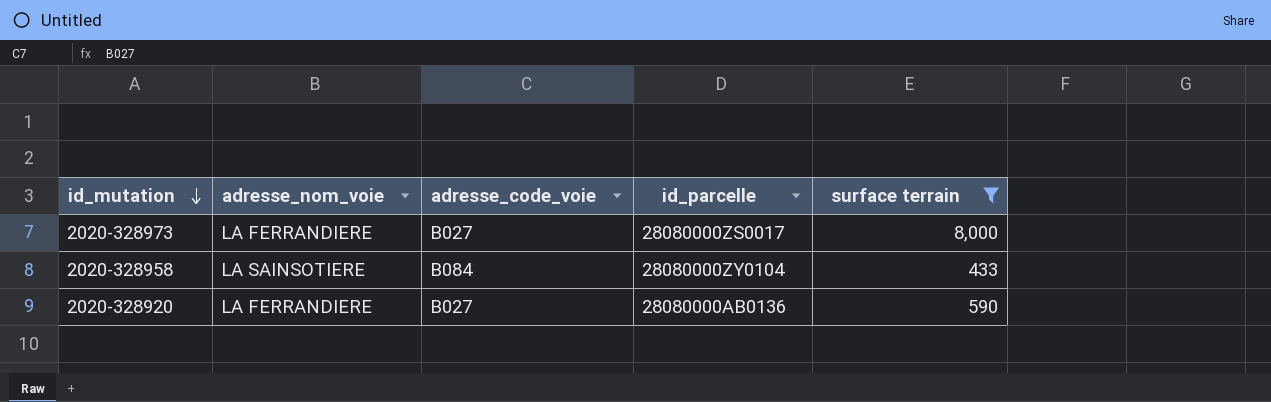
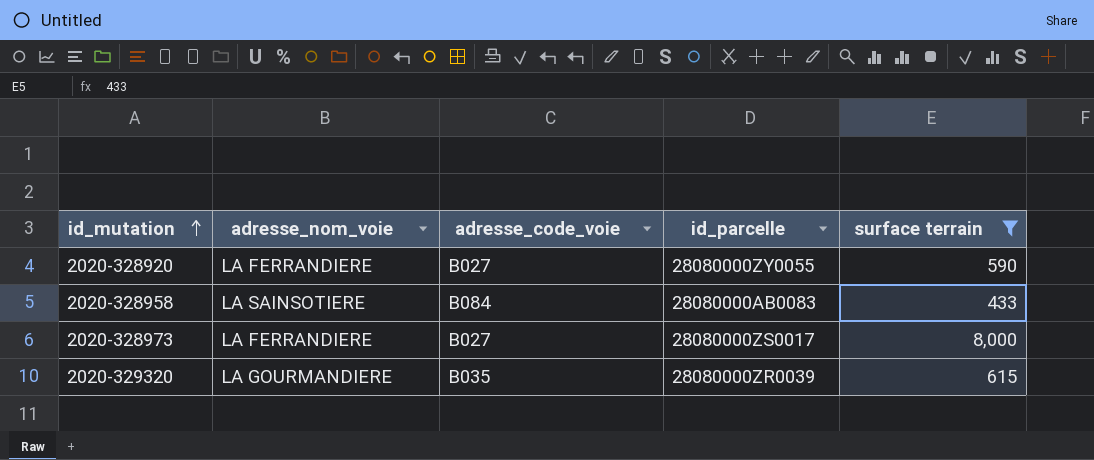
row order: id_mutation descending -> id_mutation ascending
2020-328920 | id_parcelle: 28080000AB0136 -> 28080000ZY0055
2020-328958 | id_parcelle: 28080000ZY0104 -> 28080000AB0083
row 2020-329320: none -> LA GOURMANDIERE | B035 | 28080000ZR0039 | 615

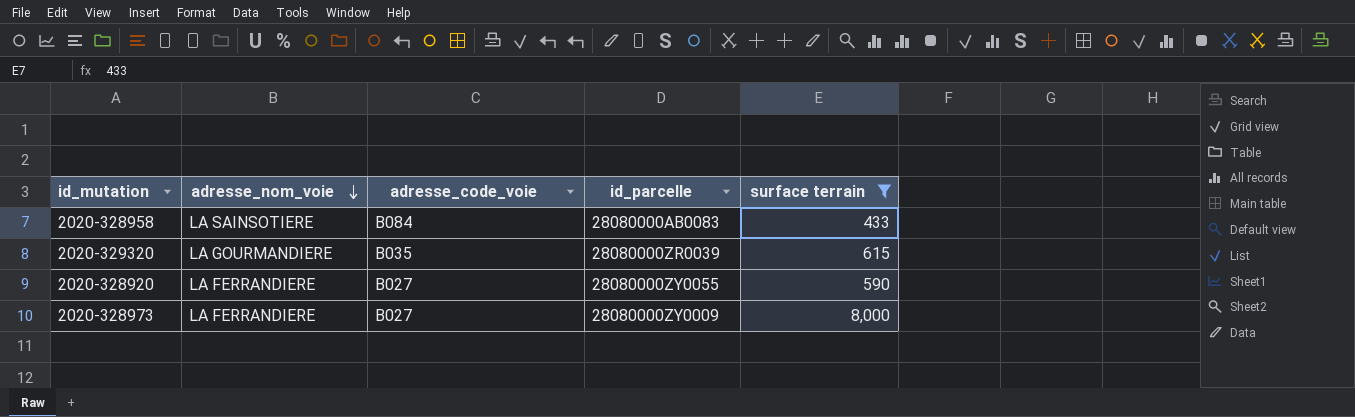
row order: id_mutation ascending -> adresse_nom_voie descending
2020-328973 | id_parcelle: 28080000ZS0017 -> 28080000ZY0009

